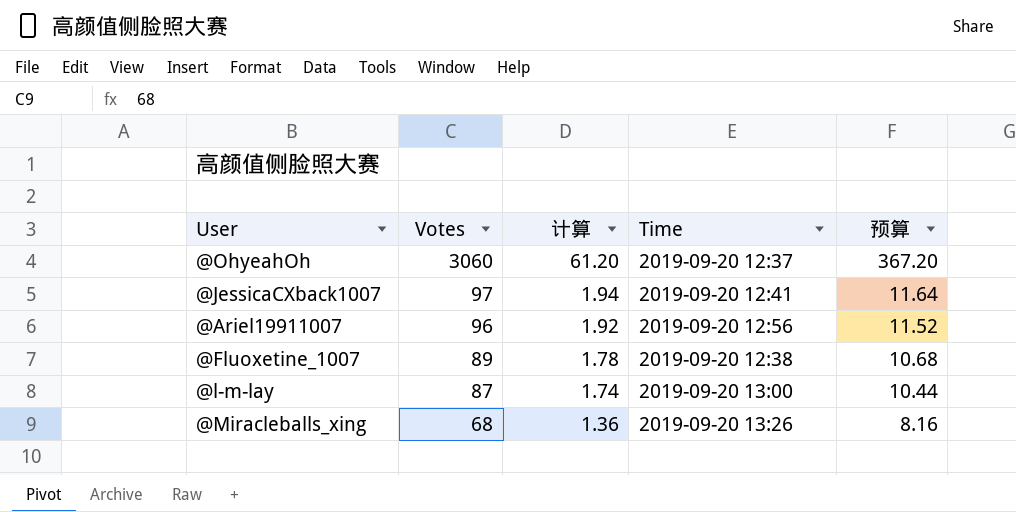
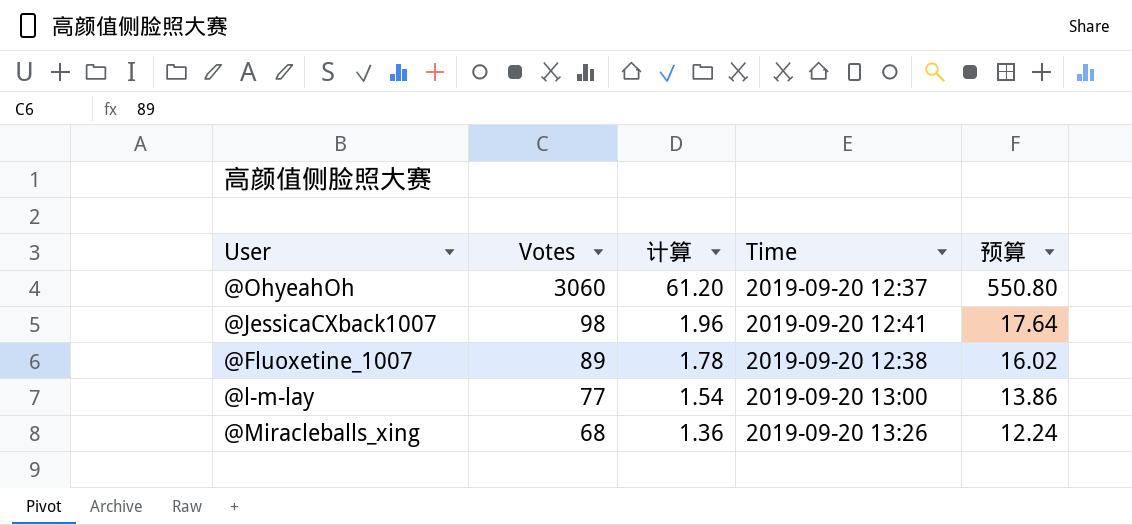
column 预算 | formula: [Votes] * 0.12 -> [Votes] * 0.18
row @Ariel19911007: 96 | 1.92 | 2019-09-20 12:56 | 11.52 -> none
@JessicaCXback1007 | Votes: 97 -> 98
@JessicaCXback1007 | 计算: 1.94 -> 1.96
@l-m-lay | Votes: 87 -> 77
@l-m-lay | 计算: 1.74 -> 1.54

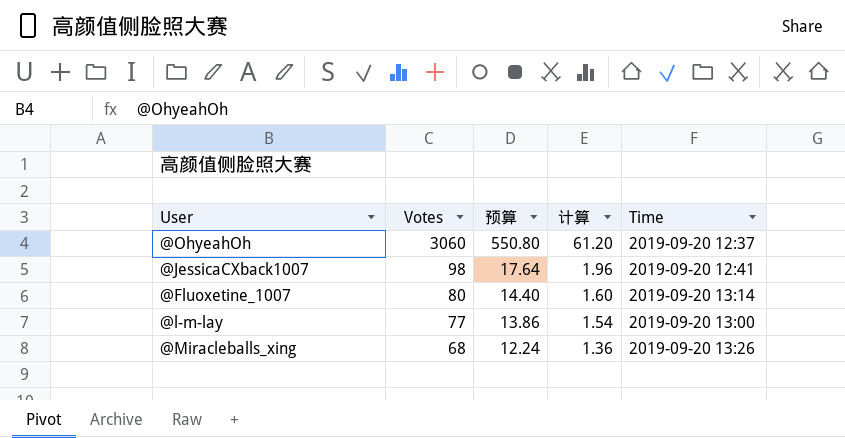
column 预算 | position: 5 -> 3
@Fluoxetine_1007 | Votes: 89 -> 80
@Fluoxetine_1007 | 预算: 16.02 -> 14.40
@Fluoxetine_1007 | 计算: 1.78 -> 1.60
@Fluoxetine_1007 | Time: 2019-09-20 12:38 -> 2019-09-20 13:14

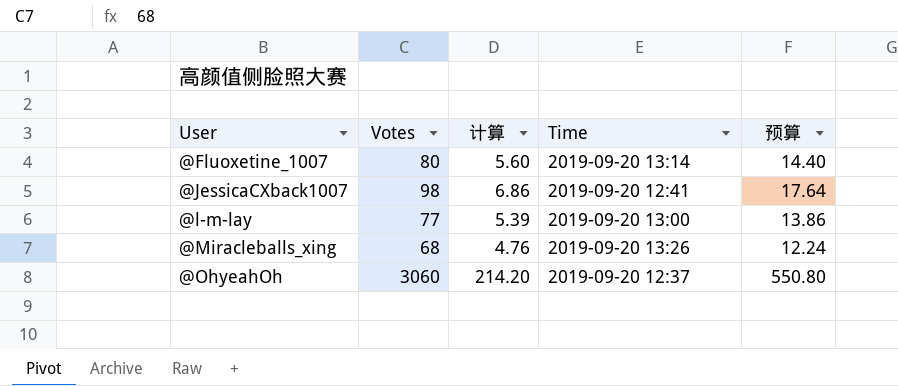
row order: Votes descending -> User ascending
column 计算 | formula: [Votes] * 0.02 -> [Votes] * 0.07
column 预算 | position: 3 -> 5

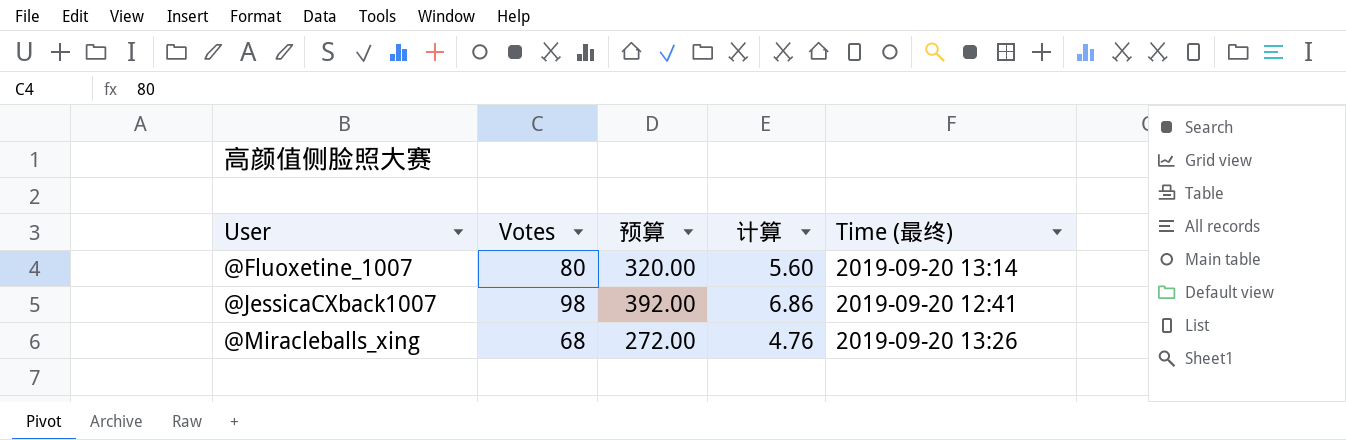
column 预算 | formula: [Votes] * 0.18 -> [Votes] * 4
column 预算 | position: 5 -> 3
column name: Time -> Time (最终)
row @l-m-lay: 77 | 5.39 | 2019-09-20 13:00 | 13.86 -> none
row @OhyeahOh: 3060 | 214.20 | 2019-09-20 12:37 | 550.80 -> none

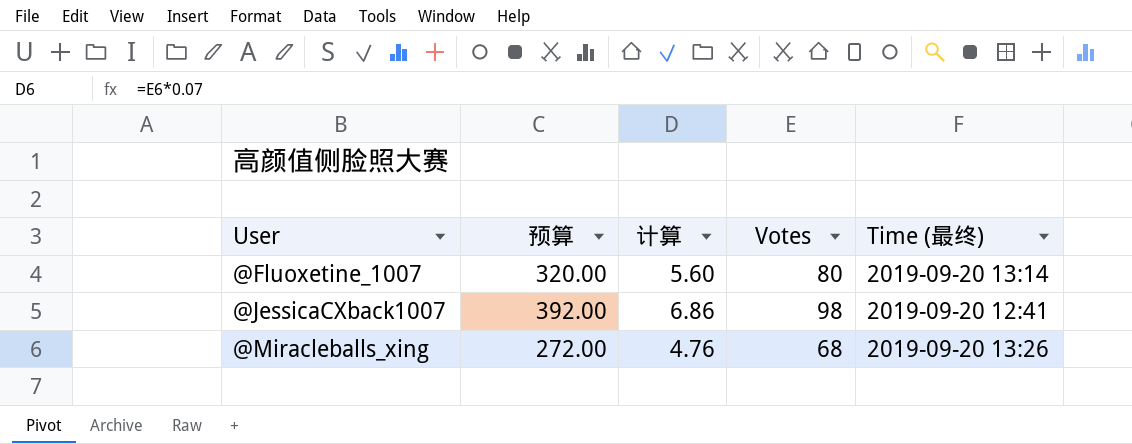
column Votes | position: 2 -> 4

